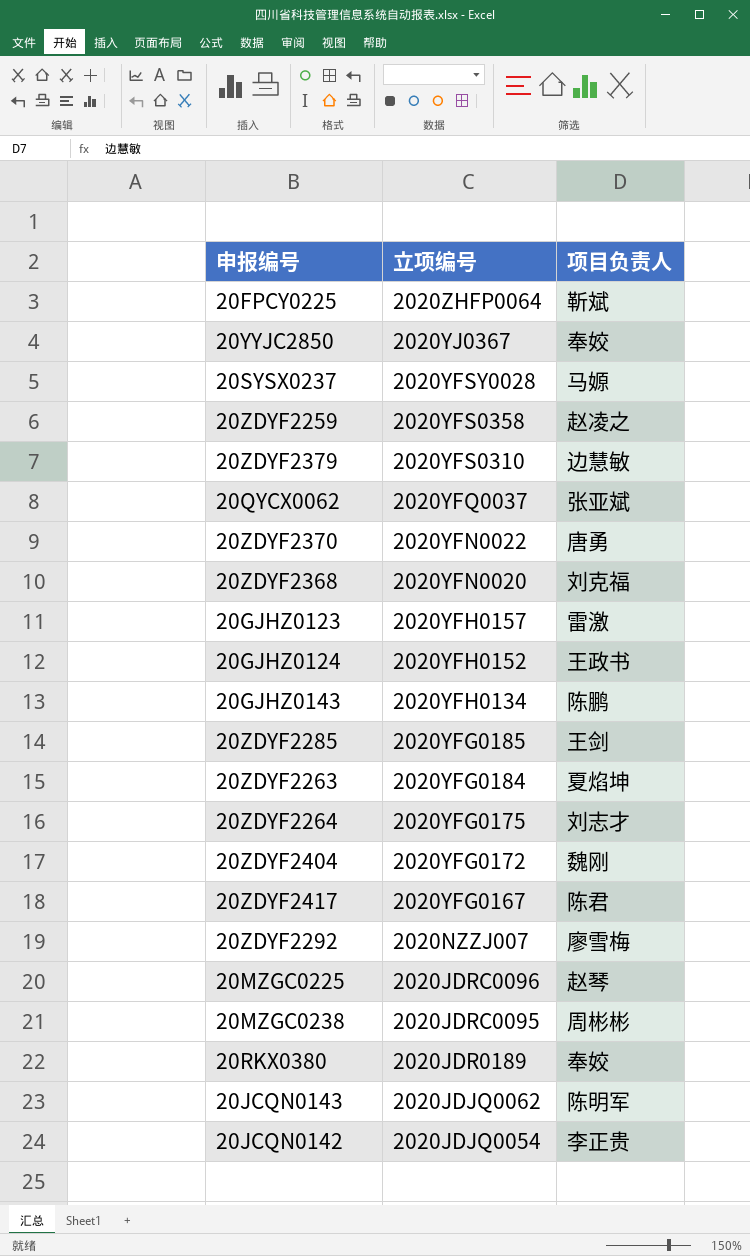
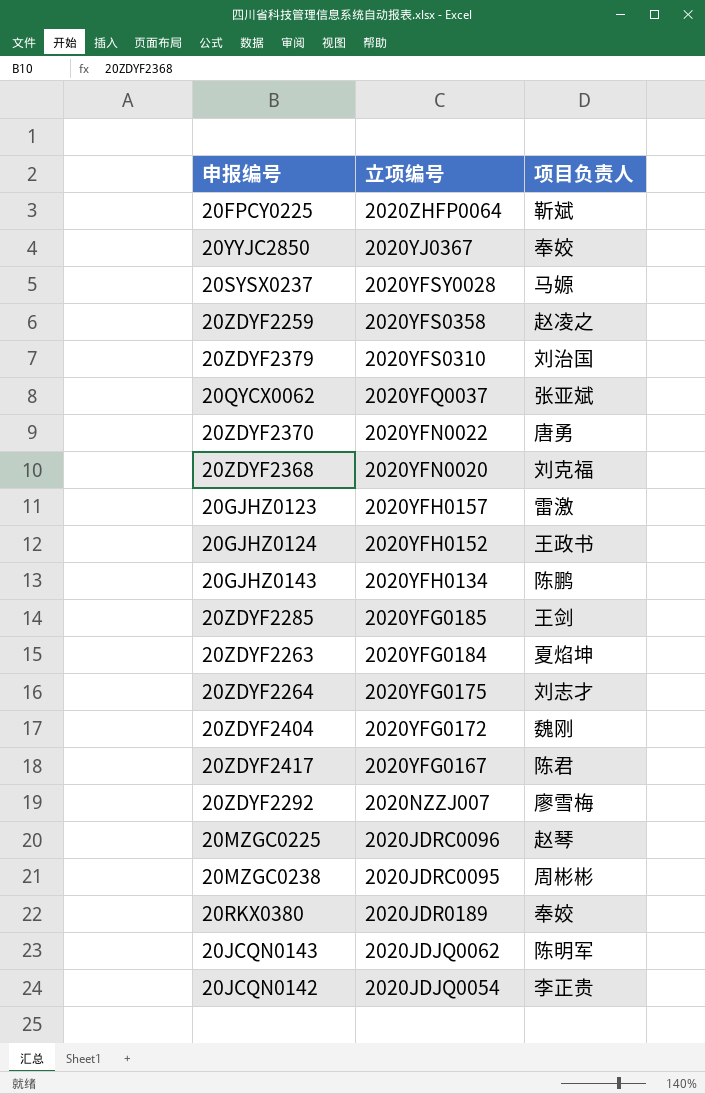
20ZDYF2379 | 项目负责人: 边慧敏 -> 刘治国

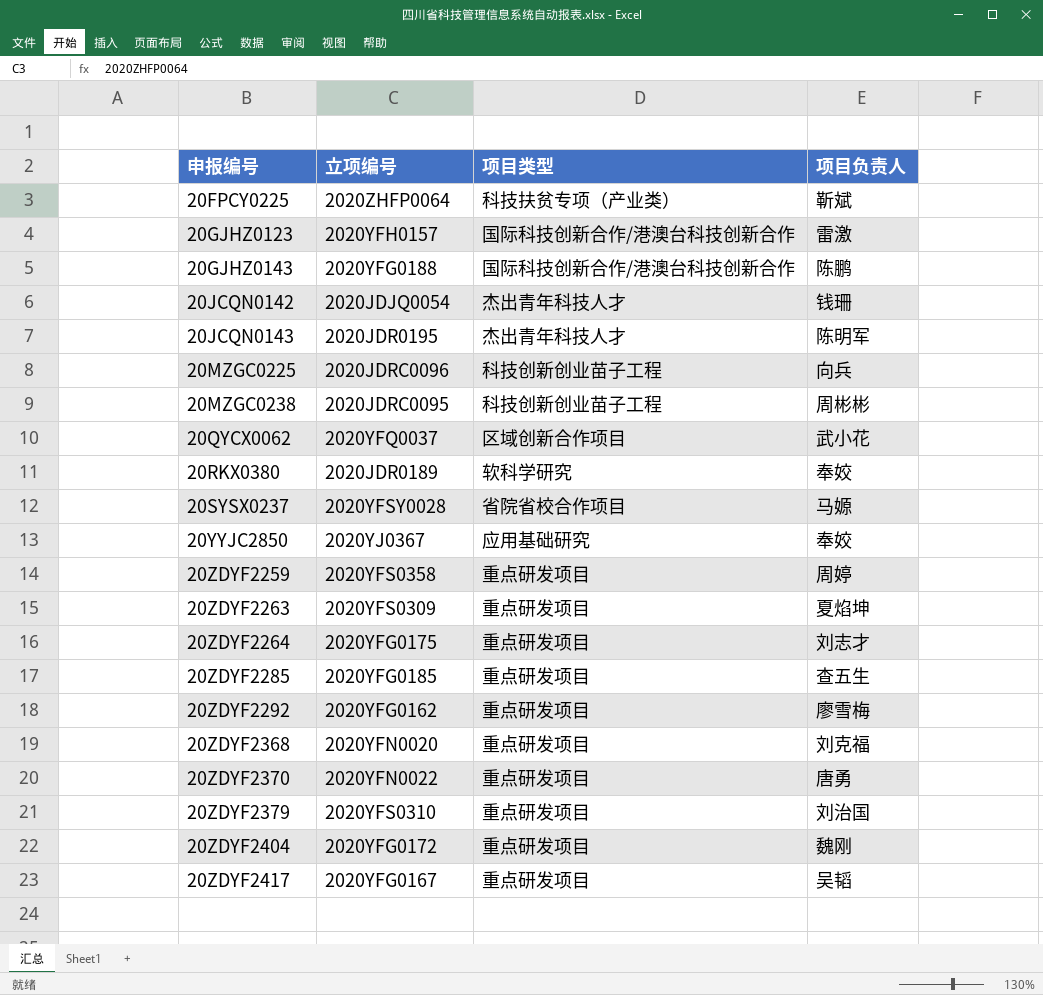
row order: 立项编号 descending -> 申报编号 ascending
column 项目类型 | position: none -> 3
row 20GJHZ0124: 2020YFH0152 | 王政书 -> none
20GJHZ0143 | 立项编号: 2020YFH0134 -> 2020YFG0188
20JCQN0142 | 项目负责人: 李正贵 -> 钱珊
20JCQN0143 | 立项编号: 2020JDJQ0062 -> 2020JDR0195
20MZGC0225 | 项目负责人: 赵琴 -> 向兵
20QYCX0062 | 项目负责人: 张亚斌 -> 武小花
20ZDYF2259 | 项目负责人: 赵凌之 -> 周婷
20ZDYF2263 | 立项编号: 2020YFG0184 -> 2020YFS0309
20ZDYF2285 | 项目负责人: 王剑 -> 查五生
20ZDYF2292 | 立项编号: 2020NZZJ007 -> 2020YFG0162
20ZDYF2417 | 项目负责人: 陈君 -> 吴韬

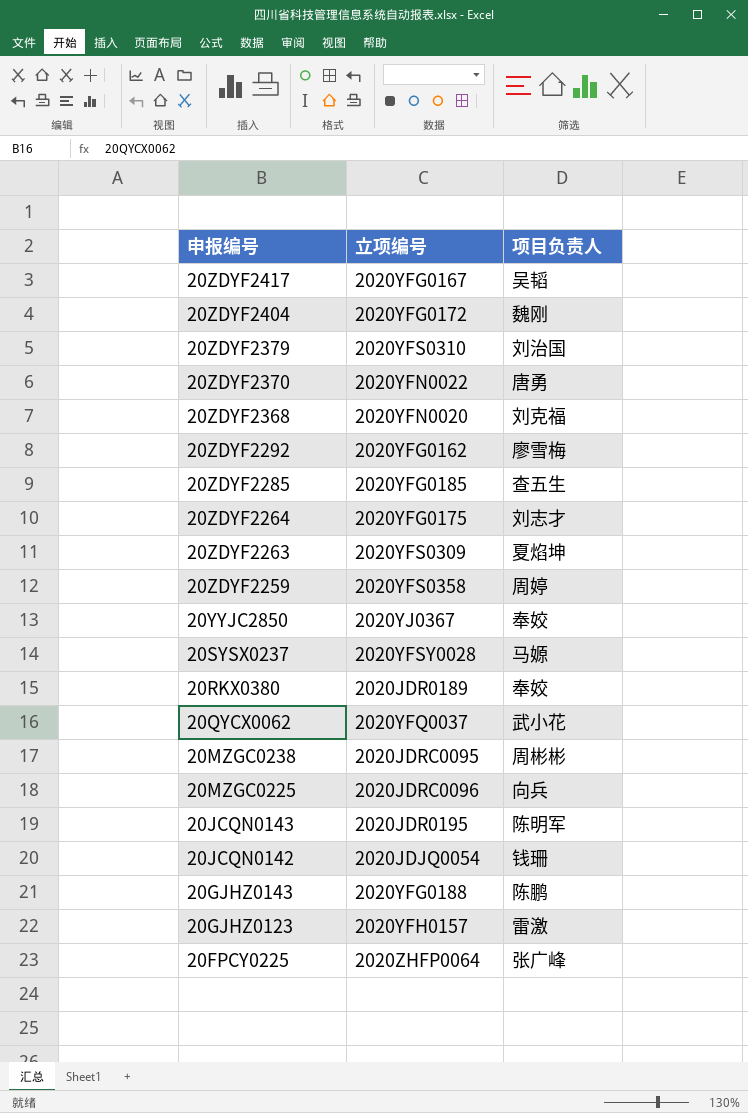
row order: 申报编号 ascending -> 申报编号 descending
column 项目类型 | position: 3 -> none
20FPCY0225 | 项目负责人: 靳斌 -> 张广峰

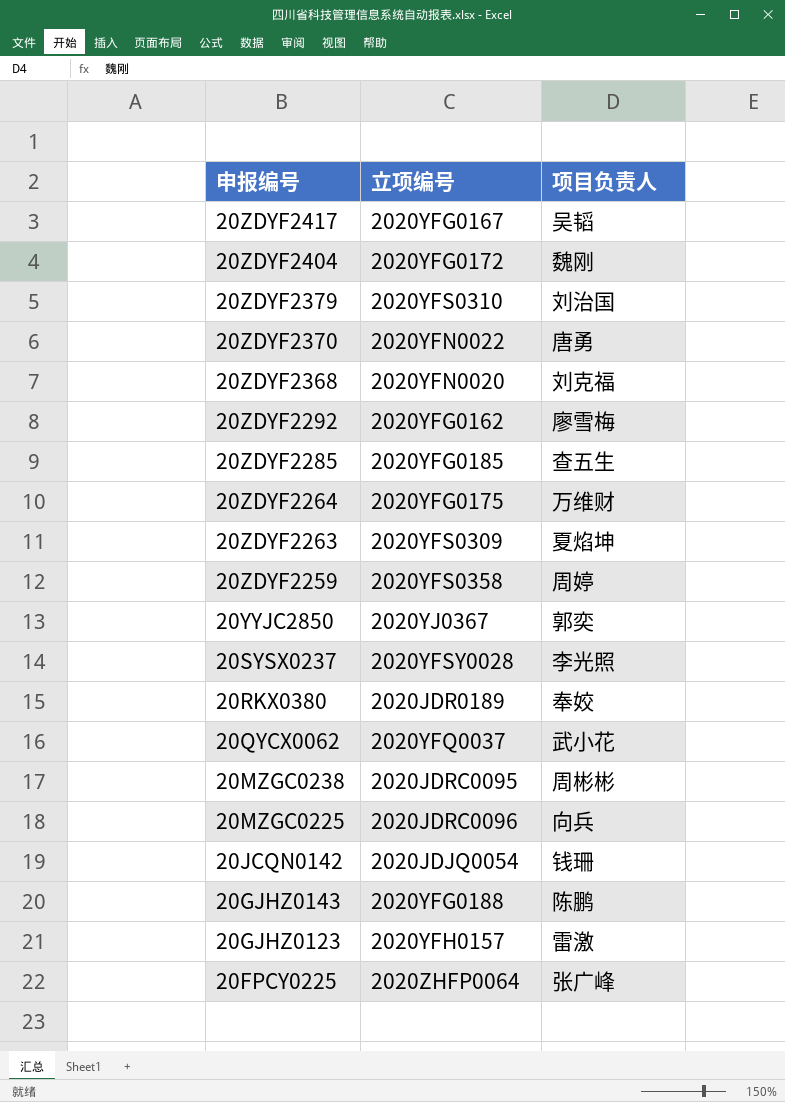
row 20JCQN0143: 2020JDR0195 | 陈明军 -> none
20ZDYF2264 | 项目负责人: 刘志才 -> 万维财
20YYJC2850 | 项目负责人: 奉姣 -> 郭奕
20SYSX0237 | 项目负责人: 马嫄 -> 李光照

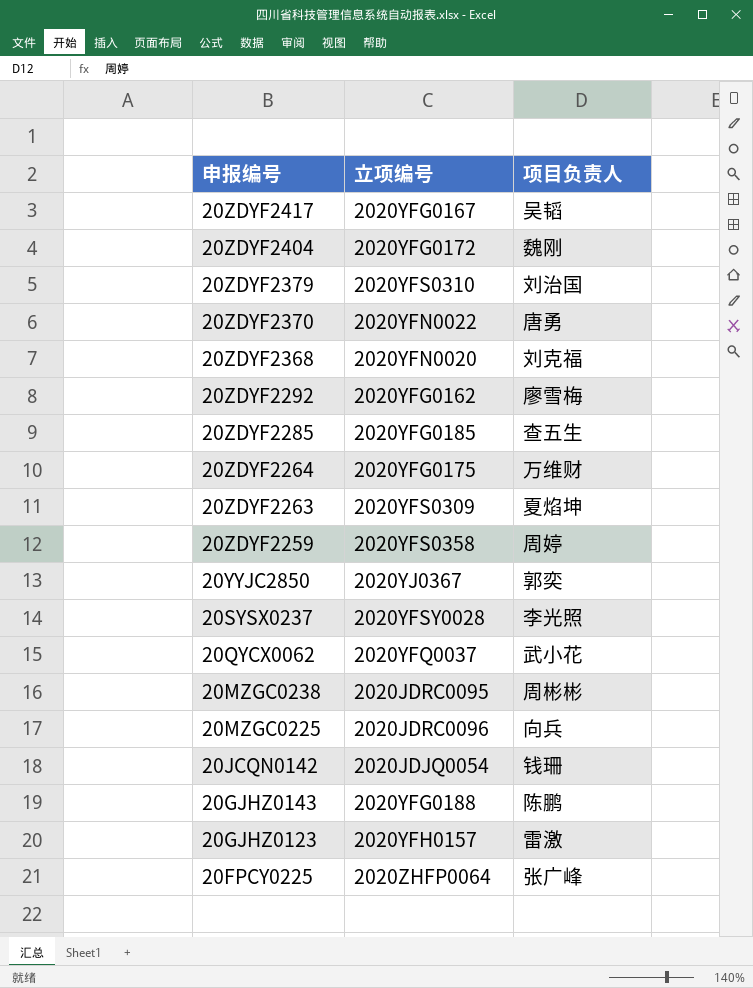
row 20RKX0380: 2020JDR0189 | 奉姣 -> none

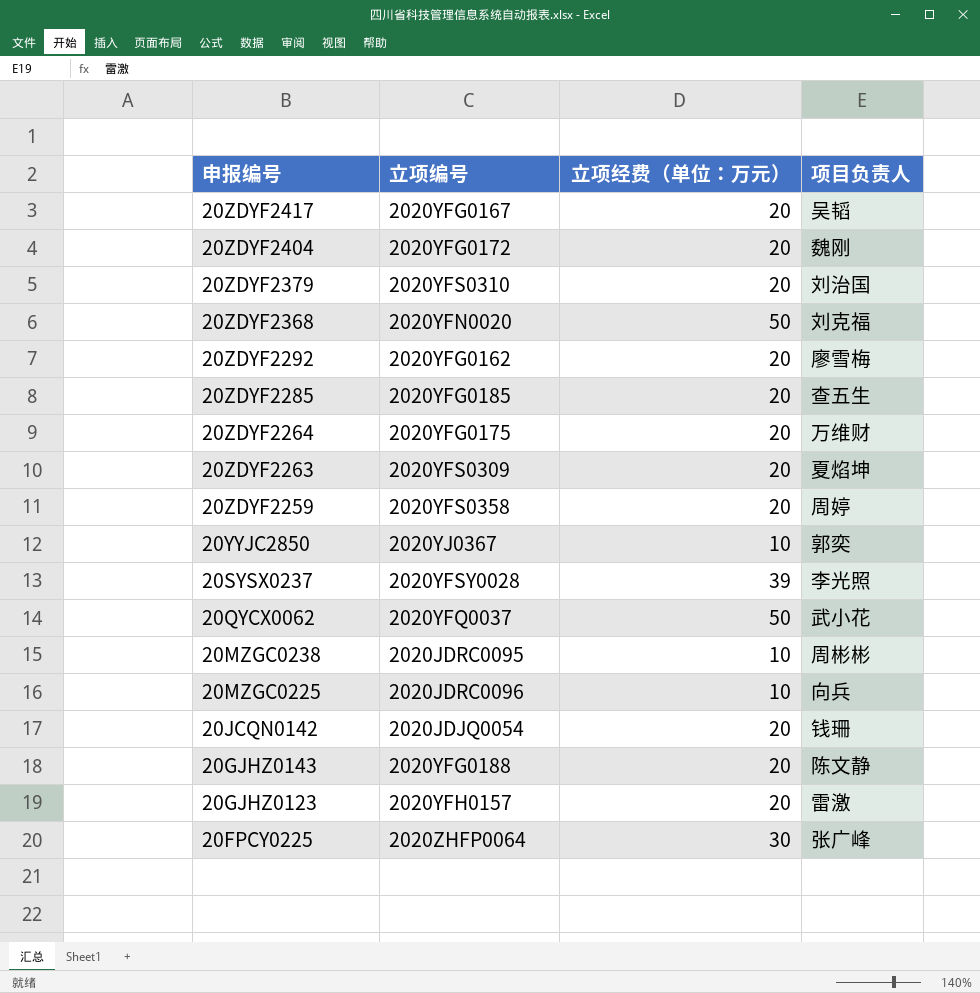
column 立项经费（单位：万元） | position: none -> 3
row 20ZDYF2370: 2020YFN0022 | 唐勇 -> none
20GJHZ0143 | 项目负责人: 陈鹏 -> 陈文静

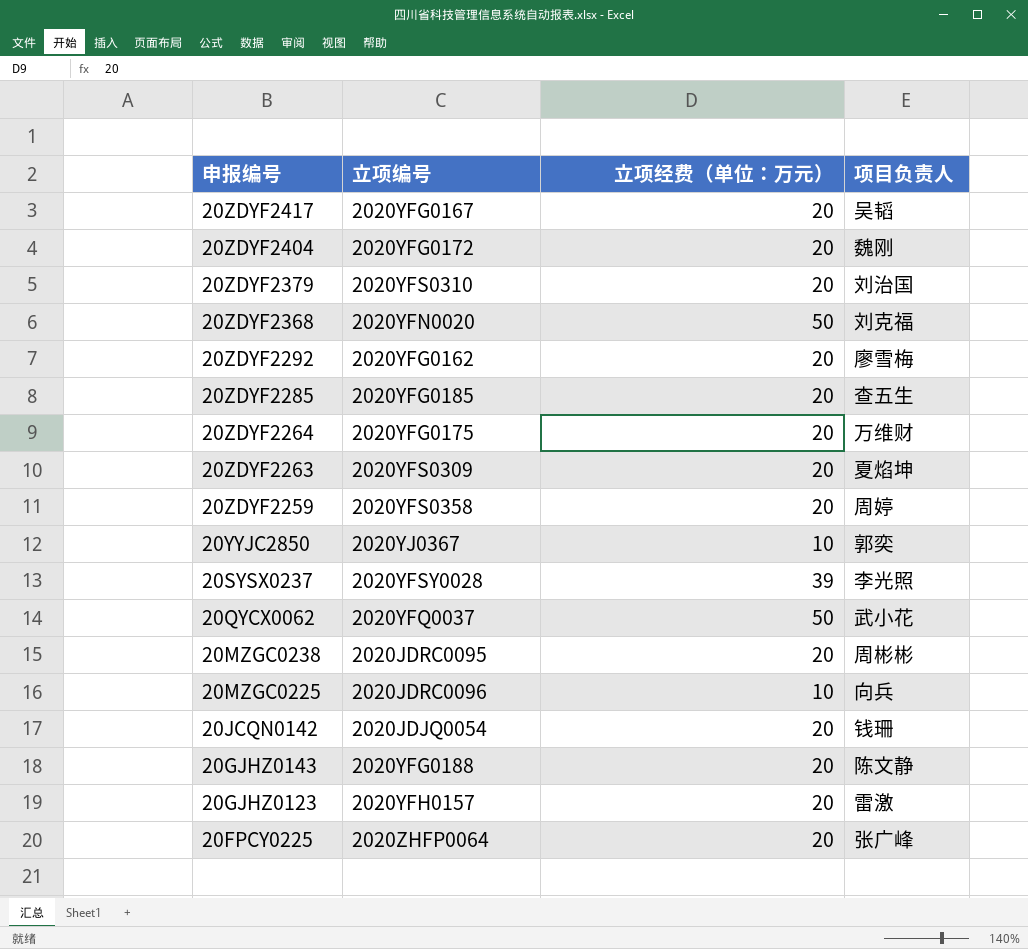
20MZGC0238 | 立项经费（单位：万元）: 10 -> 20
20FPCY0225 | 立项经费（单位：万元）: 30 -> 20

